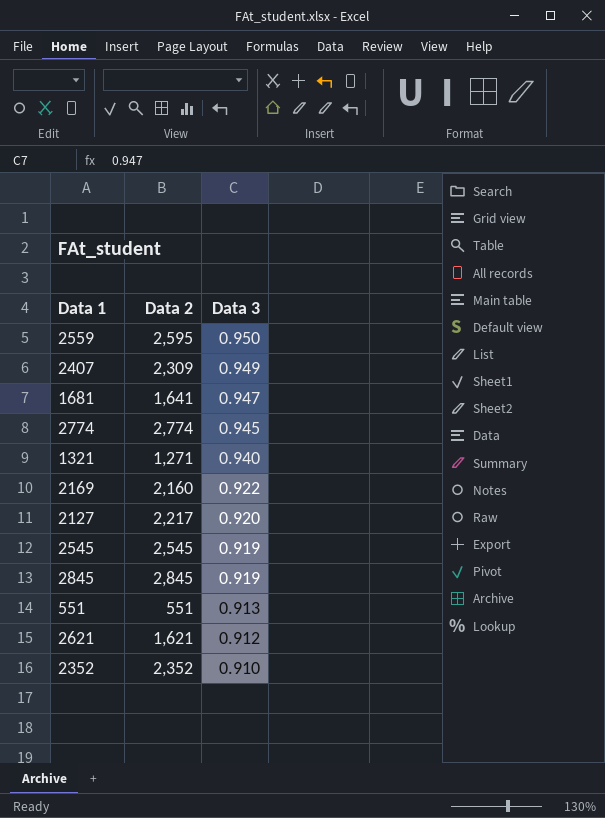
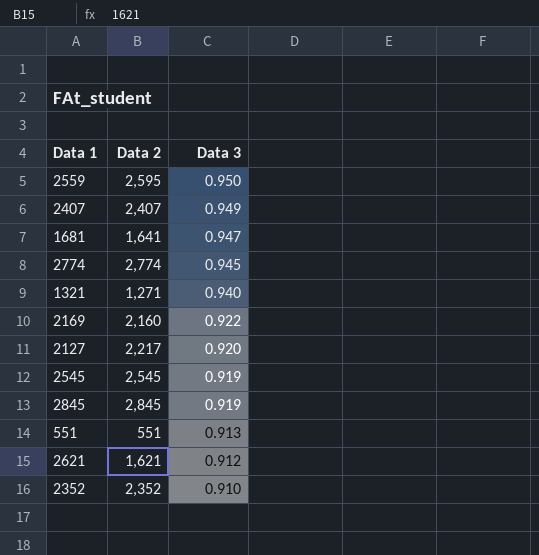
2407 | Data 2: 2,309 -> 2,407

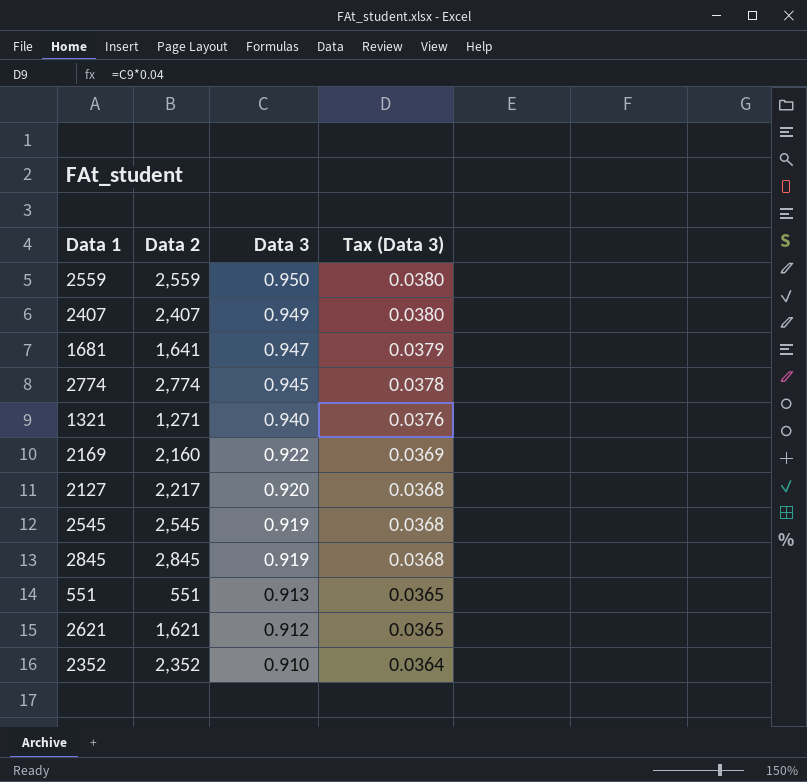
column Tax (Data 3) | formula: none -> [Data 3] * 0.04
2559 | Data 2: 2,595 -> 2,559

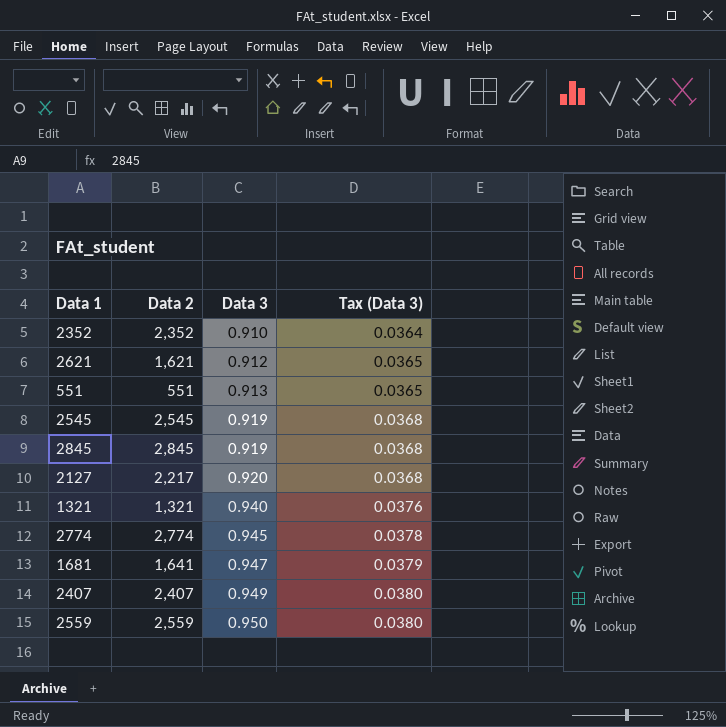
row order: Data 3 descending -> Data 3 ascending
row 2169: 2,160 | 0.922 | 0.0369 -> none
1321 | Data 2: 1,271 -> 1,321

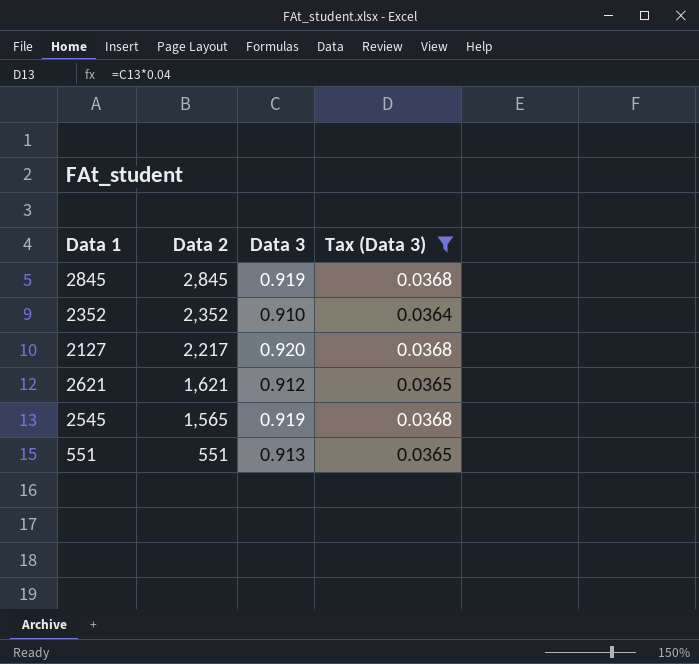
filter: none -> Tax (Data 3) <= 0.0368
row order: Data 3 ascending -> Data 2 descending
2545 | Data 2: 2,545 -> 1,565

